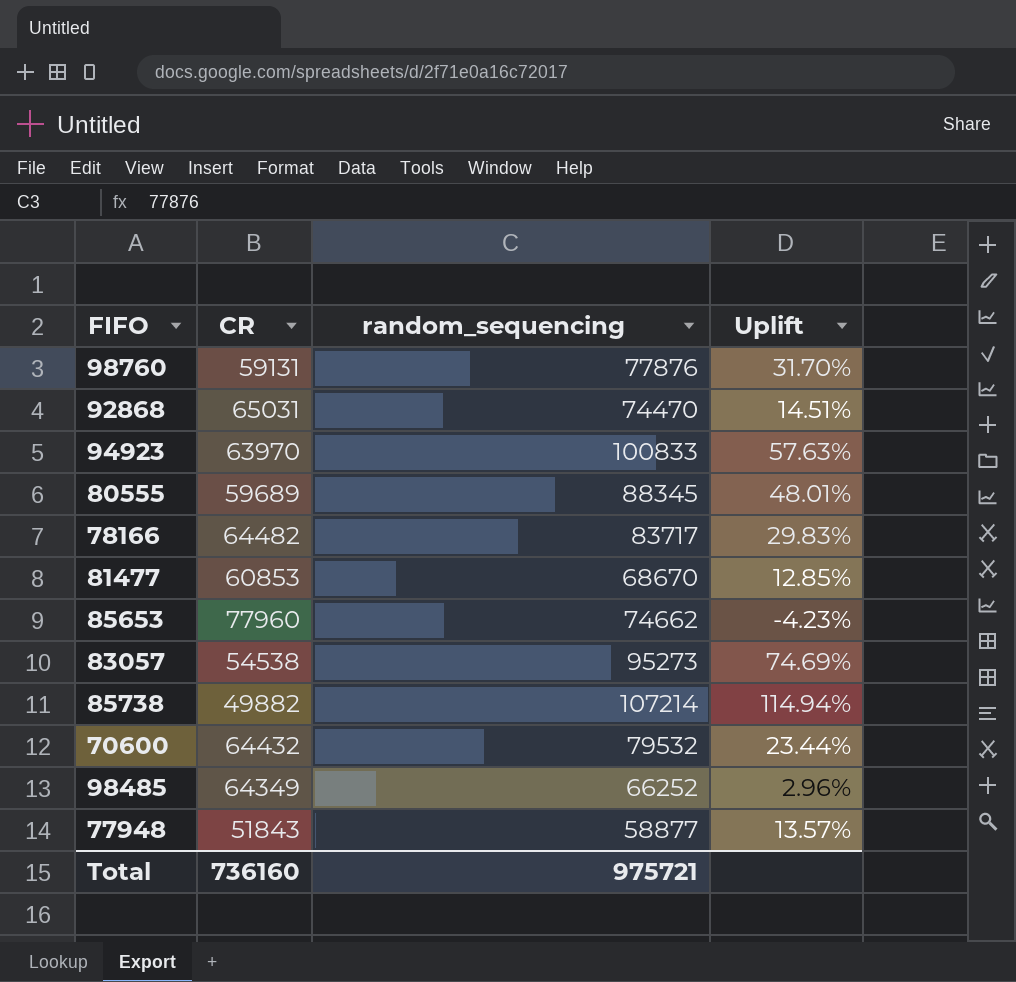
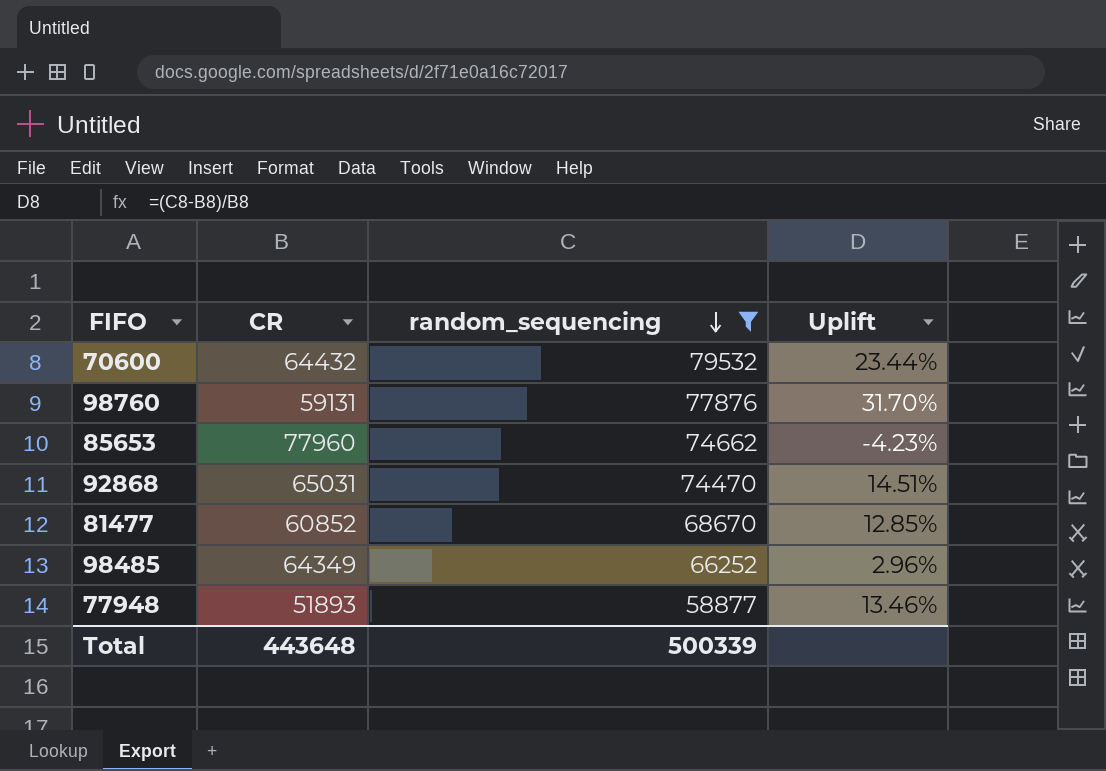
filter: none -> random_sequencing <= 79532
row order: none -> random_sequencing descending
81477 | CR: 60853 -> 60852
77948 | CR: 51843 -> 51893
77948 | Uplift: 13.57% -> 13.46%
Total | CR: 736160 -> 443648
Total | random_sequencing: 975721 -> 500339

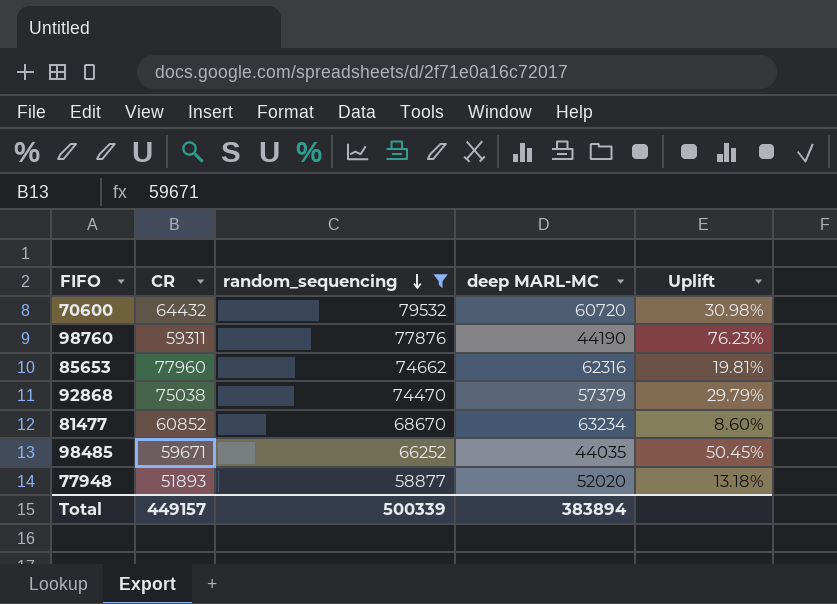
column deep MARL-MC | position: none -> 4
column Uplift | formula: ([random_sequencing] - [CR]) / [CR] -> ([random_sequencing] - [deep MARL-MC]) / [deep MARL-MC]
98760 | CR: 59131 -> 59311
92868 | CR: 65031 -> 75038
98485 | CR: 64349 -> 59671
Total | CR: 443648 -> 449157

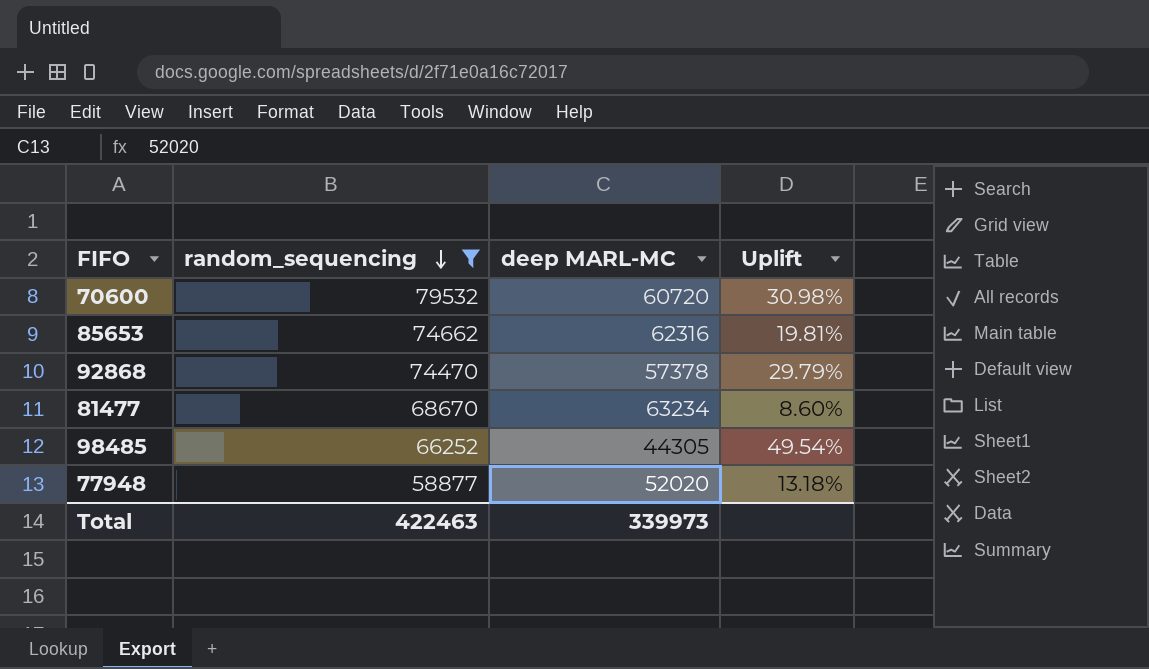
column CR | position: 2 -> none
row 98760: 59311 | 77876 | 44190 | 76.23% -> none
92868 | deep MARL-MC: 57379 -> 57378
98485 | deep MARL-MC: 44035 -> 44305
98485 | Uplift: 50.45% -> 49.54%
Total | random_sequencing: 500339 -> 422463
Total | deep MARL-MC: 383894 -> 339973

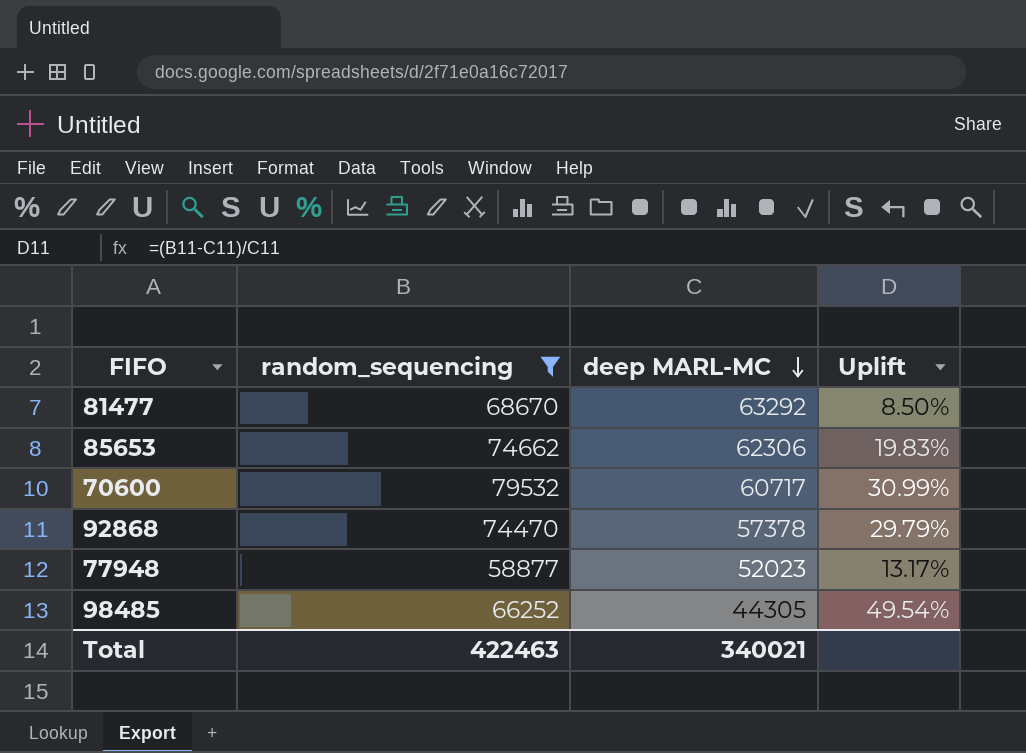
row order: random_sequencing descending -> deep MARL-MC descending
81477 | deep MARL-MC: 63234 -> 63292
81477 | Uplift: 8.60% -> 8.50%
85653 | deep MARL-MC: 62316 -> 62306
85653 | Uplift: 19.81% -> 19.83%
70600 | deep MARL-MC: 60720 -> 60717
70600 | Uplift: 30.98% -> 30.99%
77948 | deep MARL-MC: 52020 -> 52023
77948 | Uplift: 13.18% -> 13.17%
Total | deep MARL-MC: 339973 -> 340021

